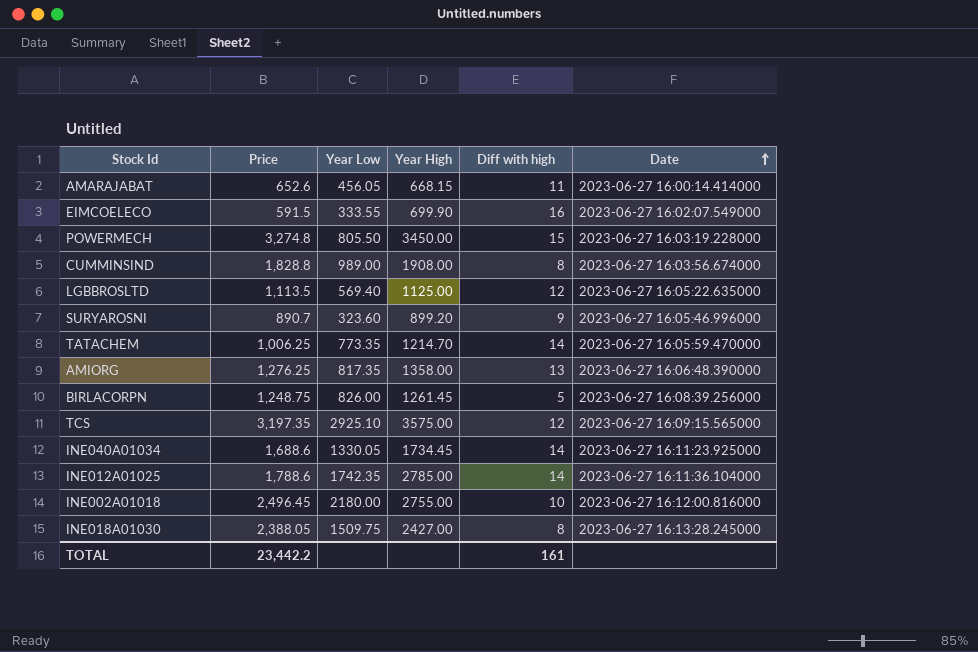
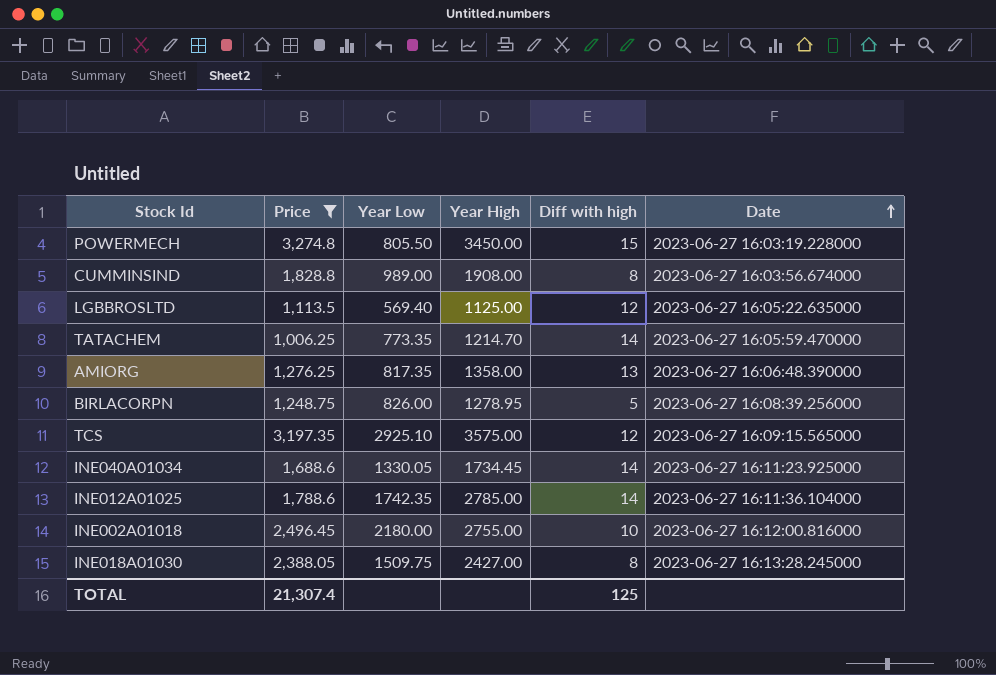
filter: none -> Price >= 1,006.25
BIRLACORPN | Year High: 1261.45 -> 1278.95
TOTAL | Price: 23,442.2 -> 21,307.4
TOTAL | Diff with high: 161 -> 125

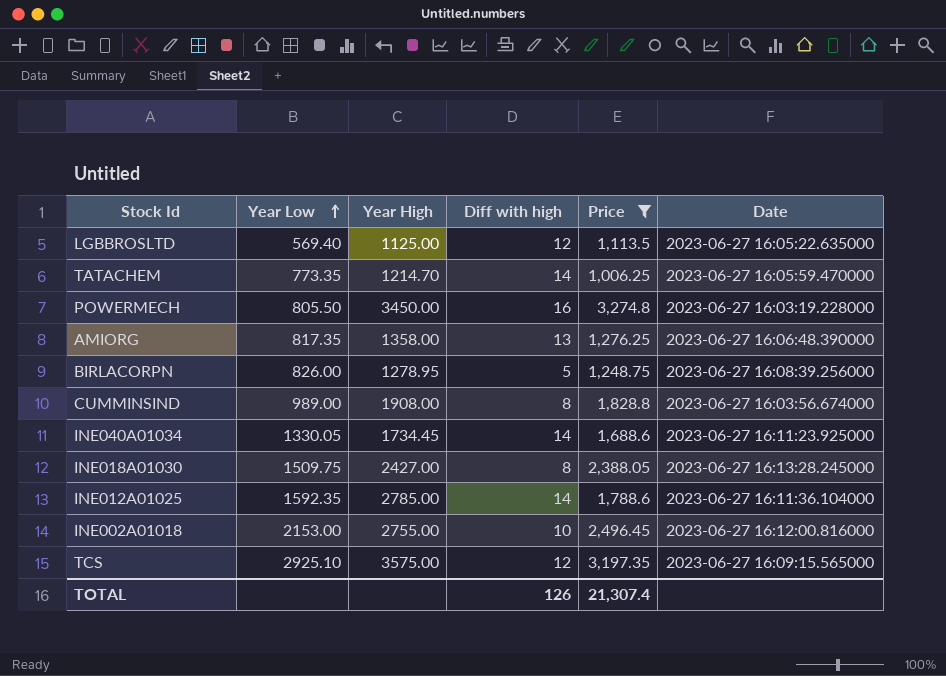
row order: Date ascending -> Year Low ascending
column Price | position: 2 -> 5
POWERMECH | Diff with high: 15 -> 16
INE012A01025 | Year Low: 1742.35 -> 1592.35
INE002A01018 | Year Low: 2180.00 -> 2153.00
TOTAL | Diff with high: 125 -> 126

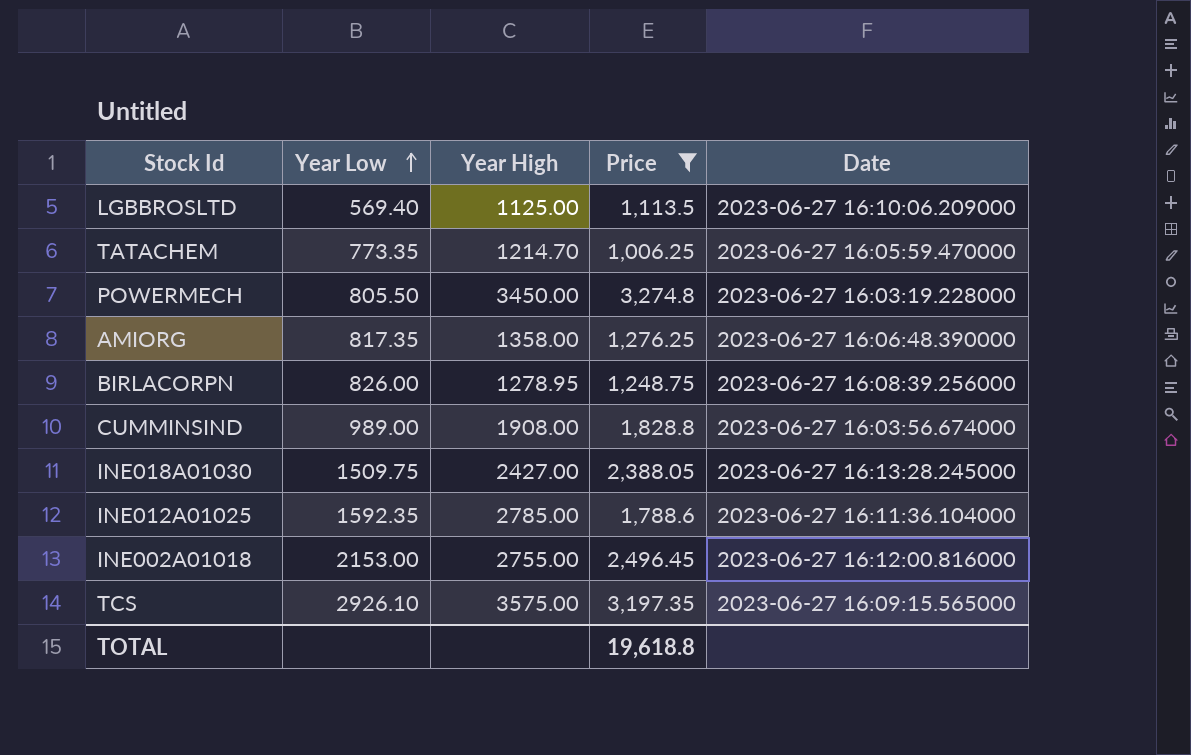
column Diff with high | position: 4 -> none
row INE040A01034: 1330.05 | 1734.45 | 14 | 1,688.6 | 2023-06-27 16:11:23.925000 -> none
LGBBROSLTD | Date: 2023-06-27 16:05:22.635000 -> 2023-06-27 16:10:06.209000
TCS | Year Low: 2925.10 -> 2926.10
TOTAL | Price: 21,307.4 -> 19,618.8

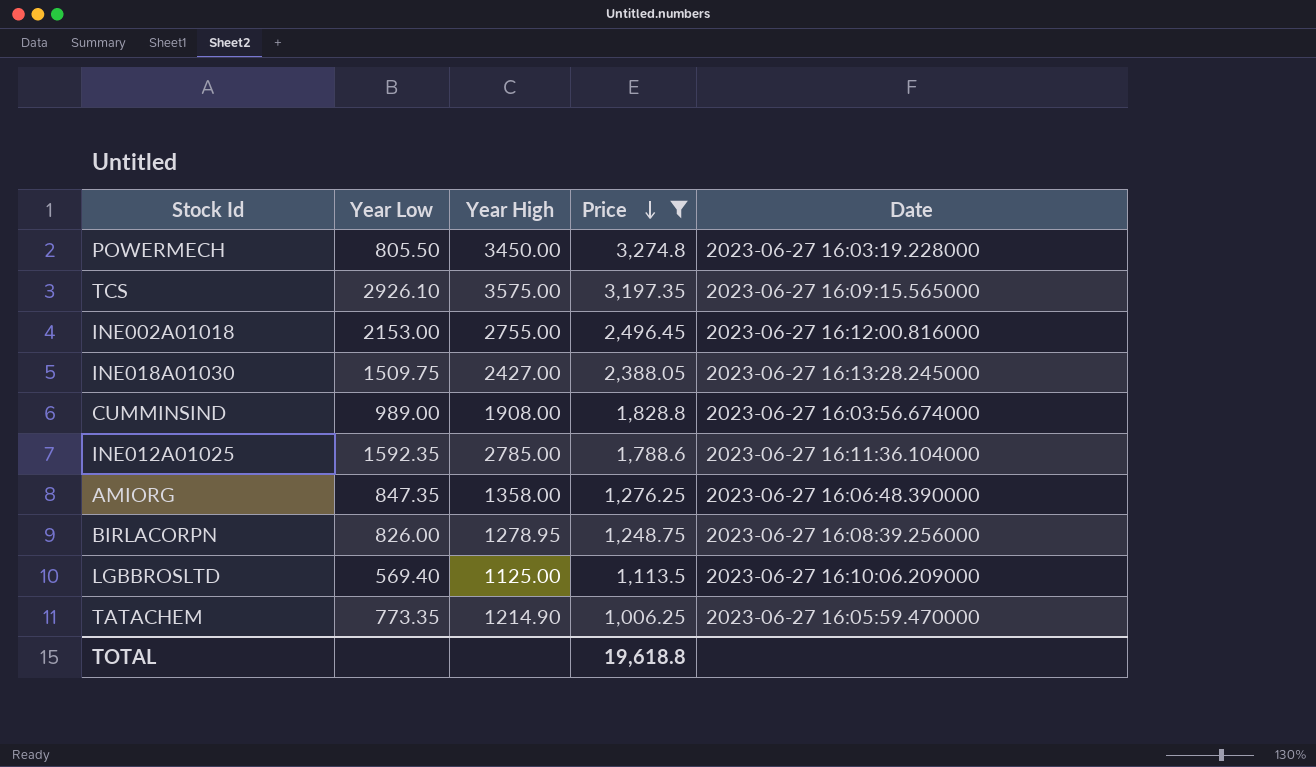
row order: Year Low ascending -> Price descending
AMIORG | Year Low: 817.35 -> 847.35
TATACHEM | Year High: 1214.70 -> 1214.90

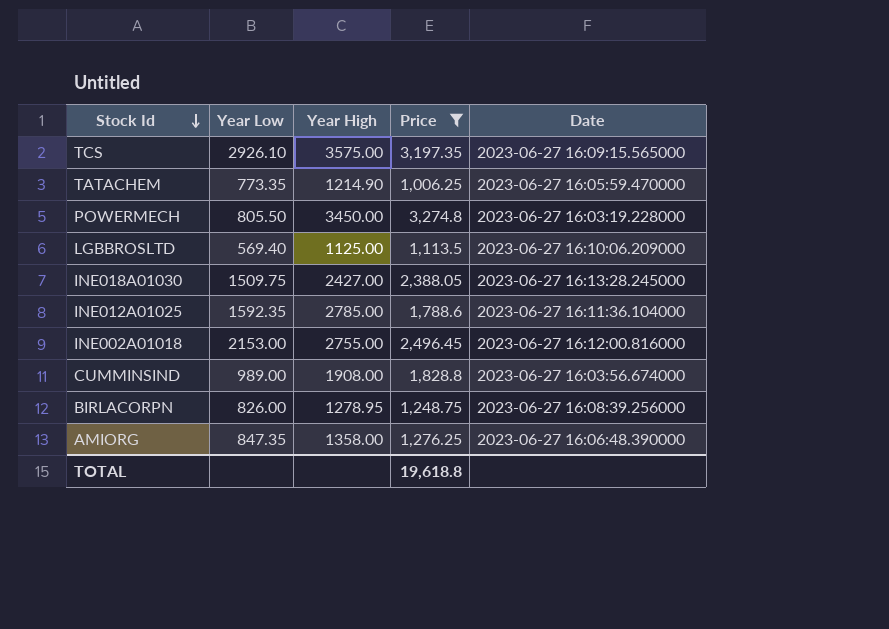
row order: Price descending -> Stock Id descending

